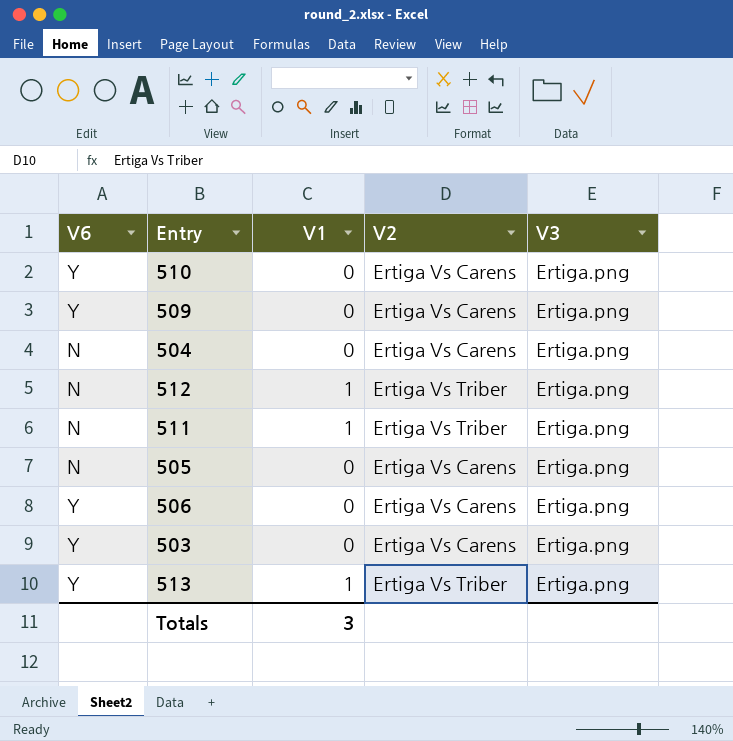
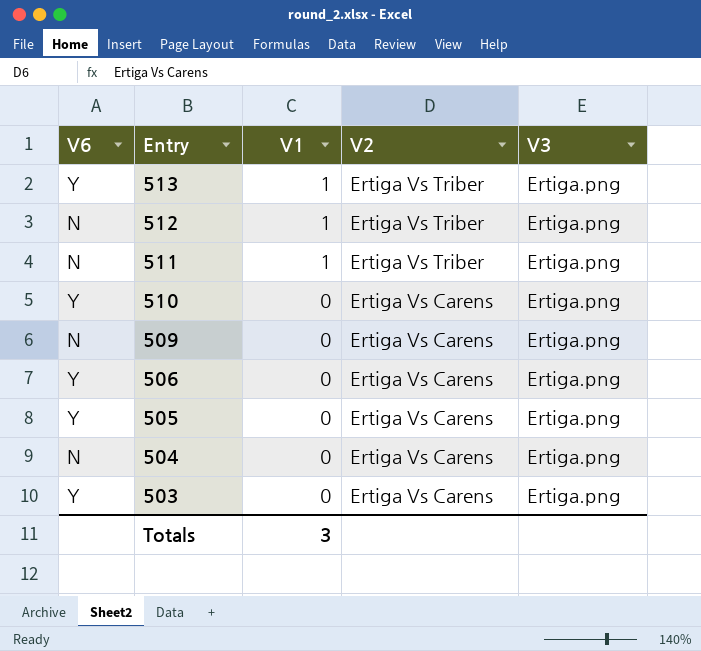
row order: none -> Entry descending
509 | V6: Y -> N
505 | V6: N -> Y

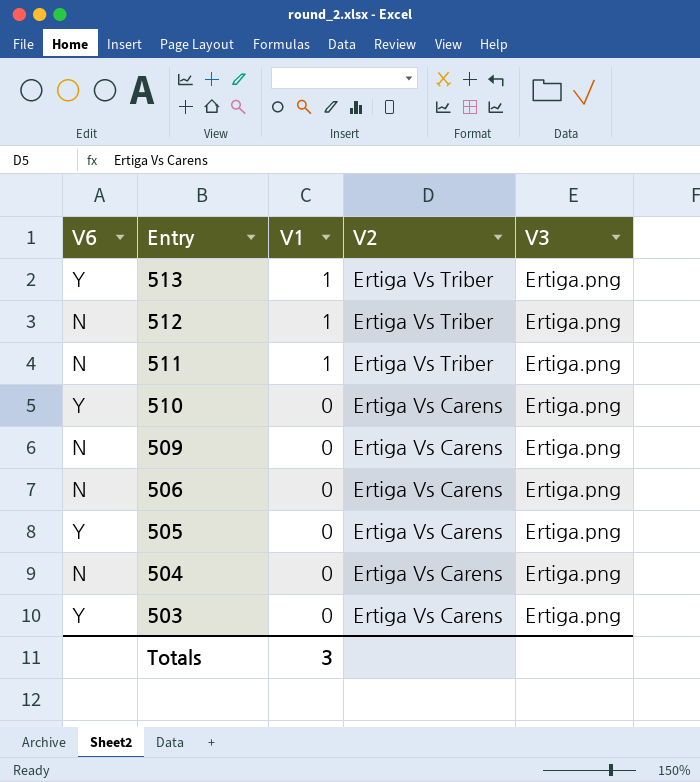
506 | V6: Y -> N

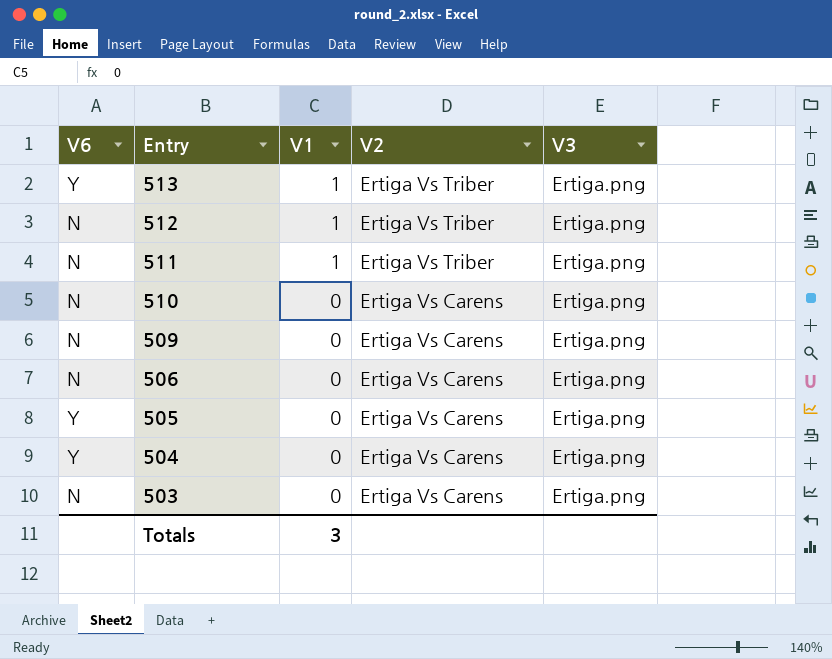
510 | V6: Y -> N
504 | V6: N -> Y
503 | V6: Y -> N

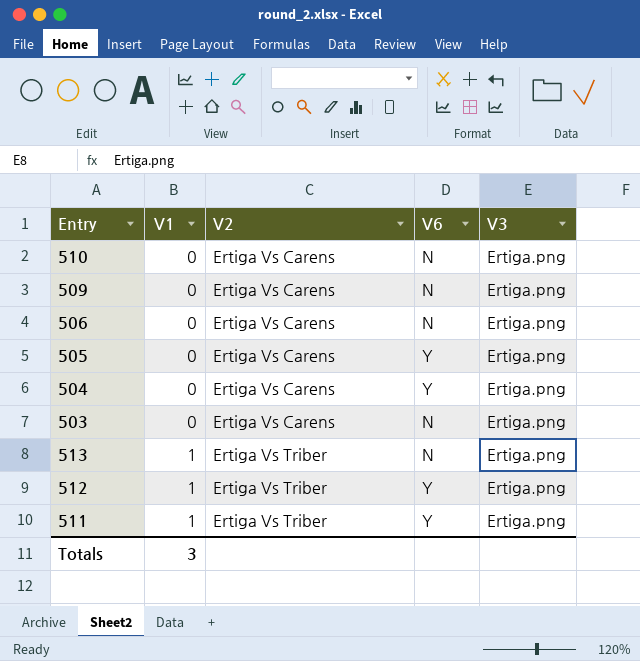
row order: Entry descending -> V1 ascending
column V6 | position: 1 -> 4
513 | V6: Y -> N
512 | V6: N -> Y
511 | V6: N -> Y

